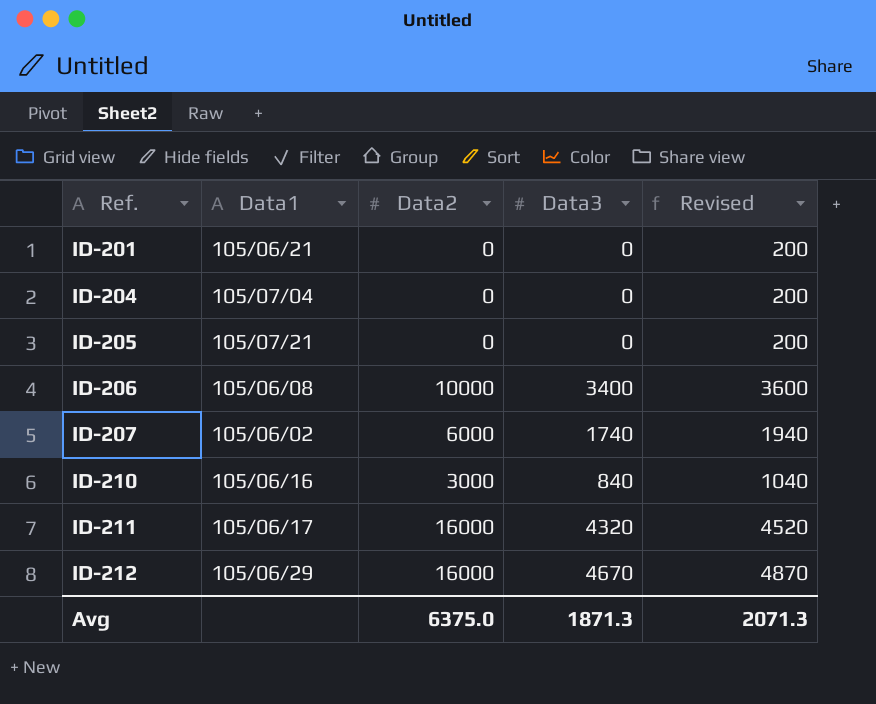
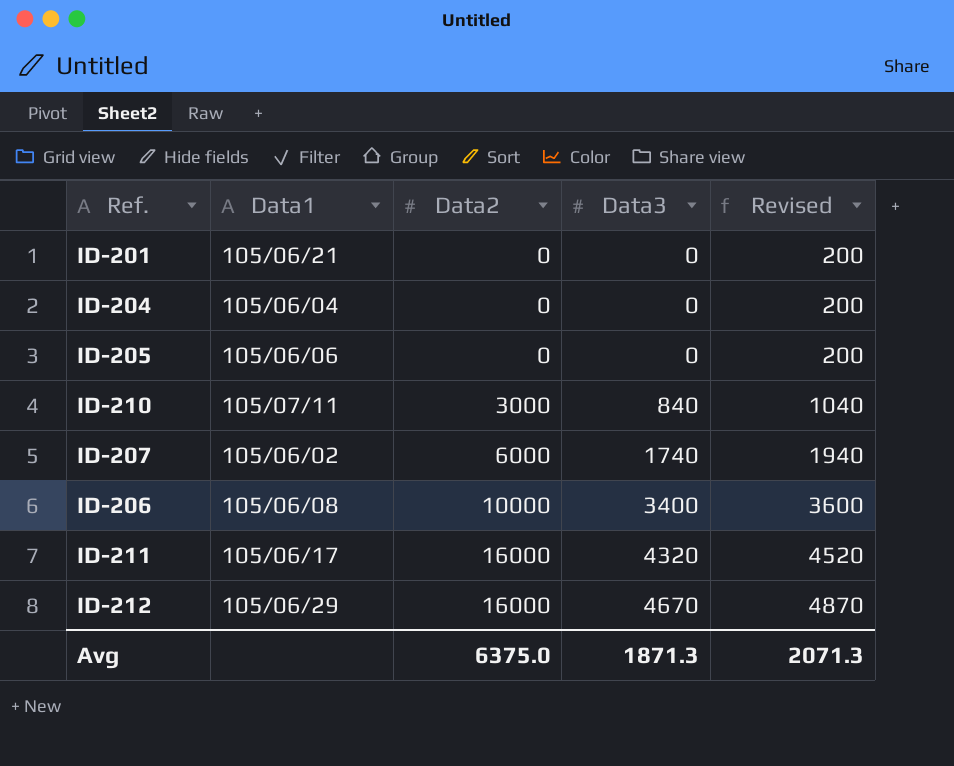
row order: Ref. ascending -> Data2 ascending
ID-204 | Data1: 105/07/04 -> 105/06/04
ID-205 | Data1: 105/07/21 -> 105/06/06
ID-210 | Data1: 105/06/16 -> 105/07/11

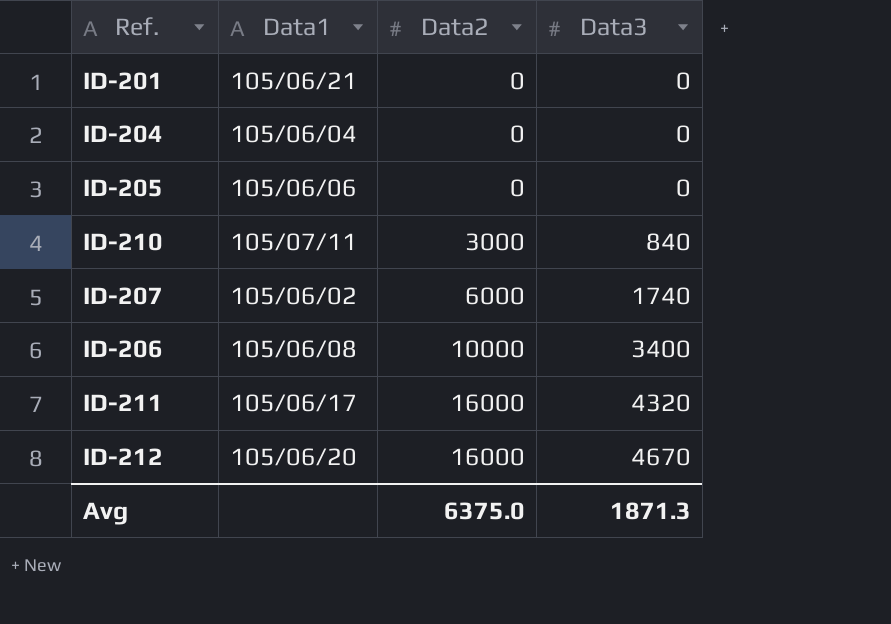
column Revised | formula: [Data3] + 200 -> none
ID-212 | Data1: 105/06/29 -> 105/06/20

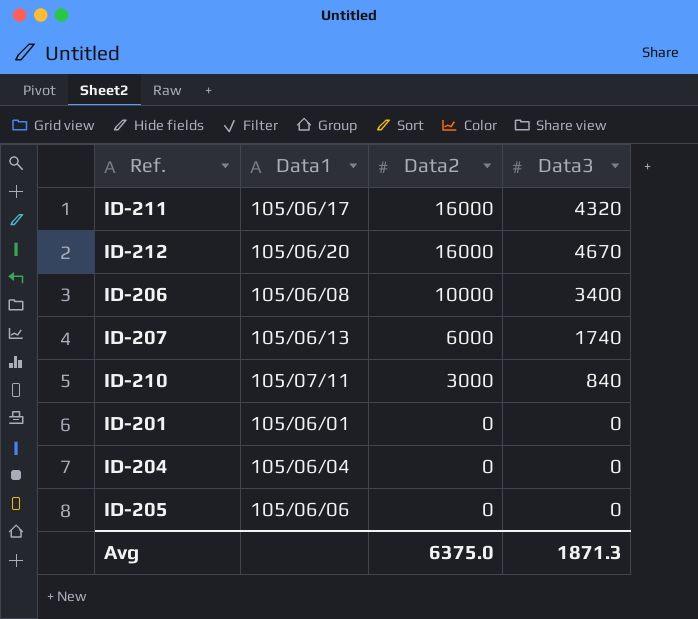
row order: Data2 ascending -> Data2 descending
ID-207 | Data1: 105/06/02 -> 105/06/13
ID-201 | Data1: 105/06/21 -> 105/06/01

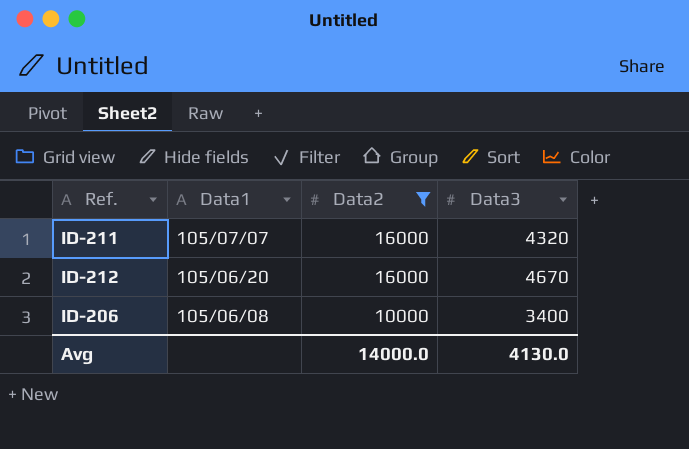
filter: none -> Data2 >= 10000
ID-211 | Data1: 105/06/17 -> 105/07/07
Avg | Data2: 6375.0 -> 14000.0
Avg | Data3: 1871.3 -> 4130.0

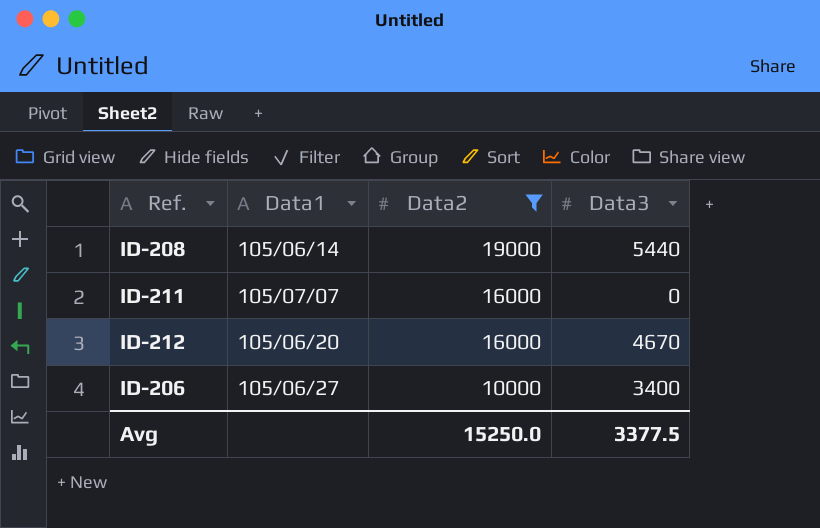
row ID-208: none -> 105/06/14 | 19000 | 5440
ID-211 | Data3: 4320 -> 0
ID-206 | Data1: 105/06/08 -> 105/06/27
Avg | Data2: 14000.0 -> 15250.0
Avg | Data3: 4130.0 -> 3377.5

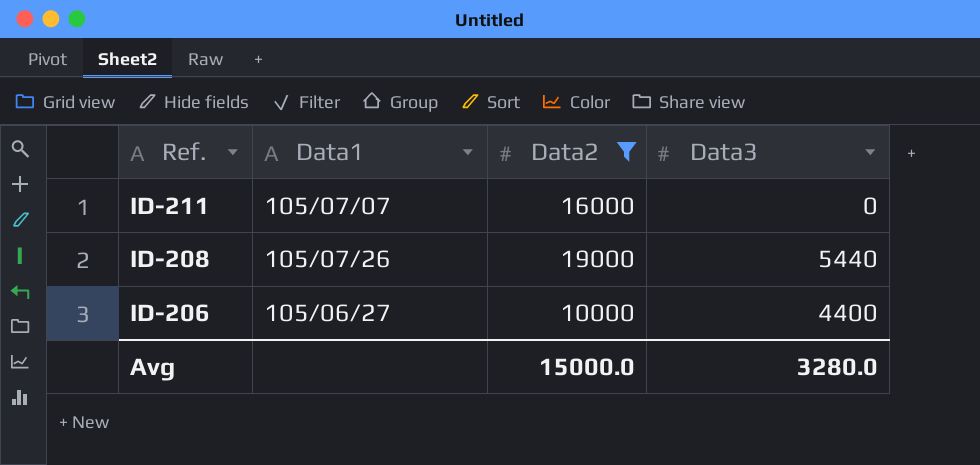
row order: Data2 descending -> Ref. descending
row ID-212: 105/06/20 | 16000 | 4670 -> none
ID-208 | Data1: 105/06/14 -> 105/07/26
ID-206 | Data3: 3400 -> 4400
Avg | Data2: 15250.0 -> 15000.0
Avg | Data3: 3377.5 -> 3280.0

